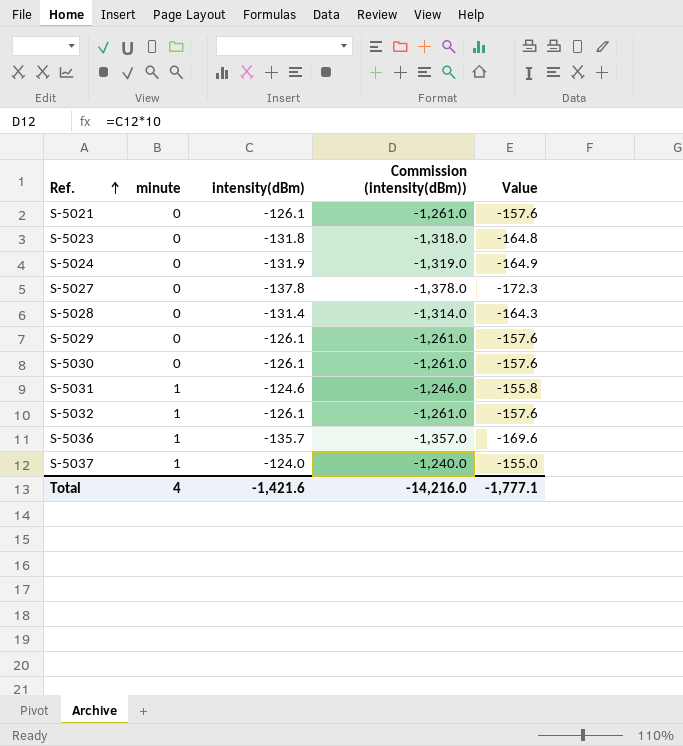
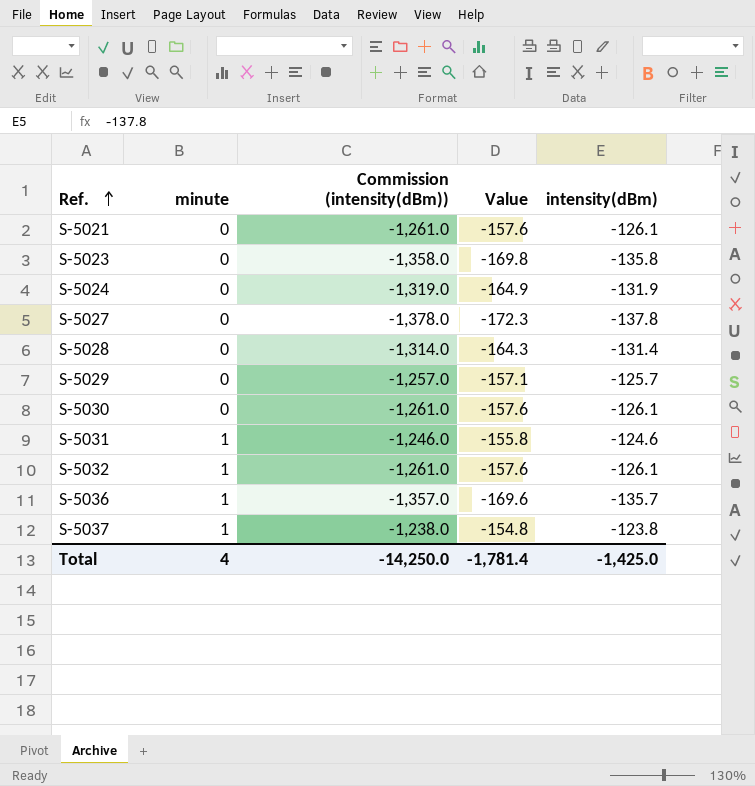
column intensity(dBm) | position: 3 -> 5
S-5023 | Commission (intensity(dBm)): -1,318.0 -> -1,358.0
S-5023 | Value: -164.8 -> -169.8
S-5023 | intensity(dBm): -131.8 -> -135.8
S-5029 | Commission (intensity(dBm)): -1,261.0 -> -1,257.0
S-5029 | Value: -157.6 -> -157.1
S-5029 | intensity(dBm): -126.1 -> -125.7
S-5037 | Commission (intensity(dBm)): -1,240.0 -> -1,238.0
S-5037 | Value: -155.0 -> -154.8
S-5037 | intensity(dBm): -124.0 -> -123.8
Total | Commission (intensity(dBm)): -14,216.0 -> -14,250.0
Total | Value: -1,777.1 -> -1,781.4
Total | intensity(dBm): -1,421.6 -> -1,425.0

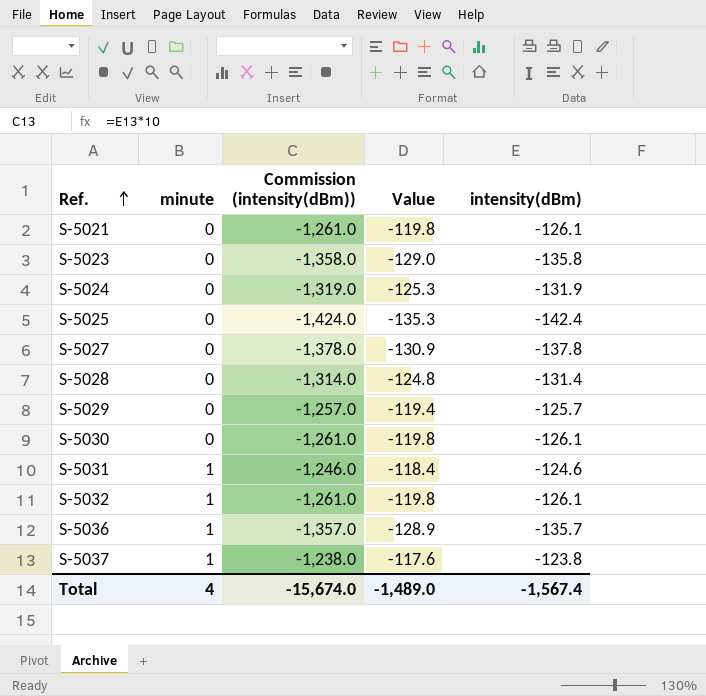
column Value | formula: [intensity(dBm)] * 1.25 -> [intensity(dBm)] * 0.95
row S-5025: none -> 0 | -1,424.0 | -135.3 | -142.4
Total | Commission (intensity(dBm)): -14,250.0 -> -15,674.0
Total | Value: -1,781.4 -> -1,489.0
Total | intensity(dBm): -1,425.0 -> -1,567.4

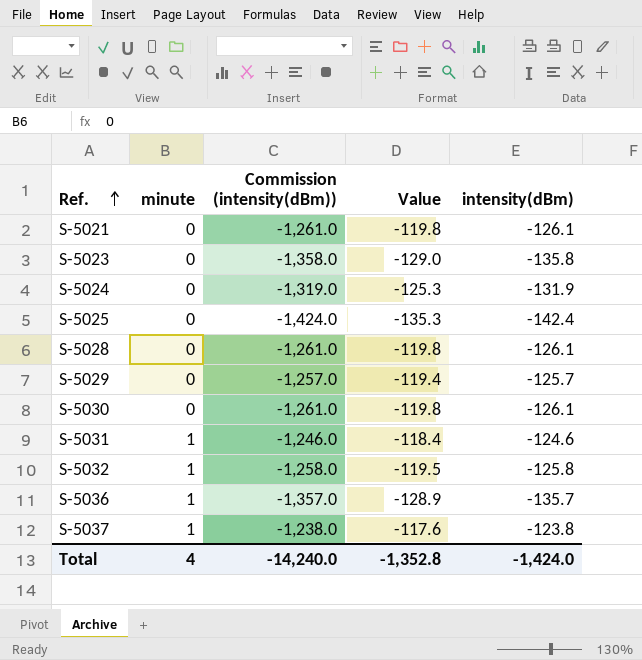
row S-5027: 0 | -1,378.0 | -130.9 | -137.8 -> none
S-5028 | Commission (intensity(dBm)): -1,314.0 -> -1,261.0
S-5028 | Value: -124.8 -> -119.8
S-5028 | intensity(dBm): -131.4 -> -126.1
S-5032 | Commission (intensity(dBm)): -1,261.0 -> -1,258.0
S-5032 | Value: -119.8 -> -119.5
S-5032 | intensity(dBm): -126.1 -> -125.8
Total | Commission (intensity(dBm)): -15,674.0 -> -14,240.0
Total | Value: -1,489.0 -> -1,352.8
Total | intensity(dBm): -1,567.4 -> -1,424.0

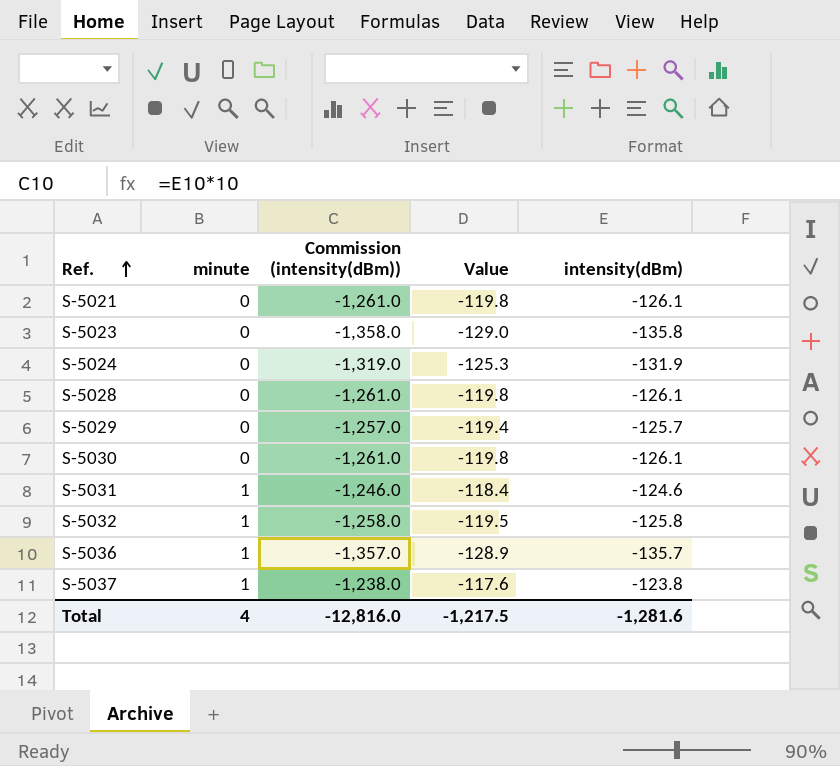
row S-5025: 0 | -1,424.0 | -135.3 | -142.4 -> none
Total | Commission (intensity(dBm)): -14,240.0 -> -12,816.0
Total | Value: -1,352.8 -> -1,217.5
Total | intensity(dBm): -1,424.0 -> -1,281.6

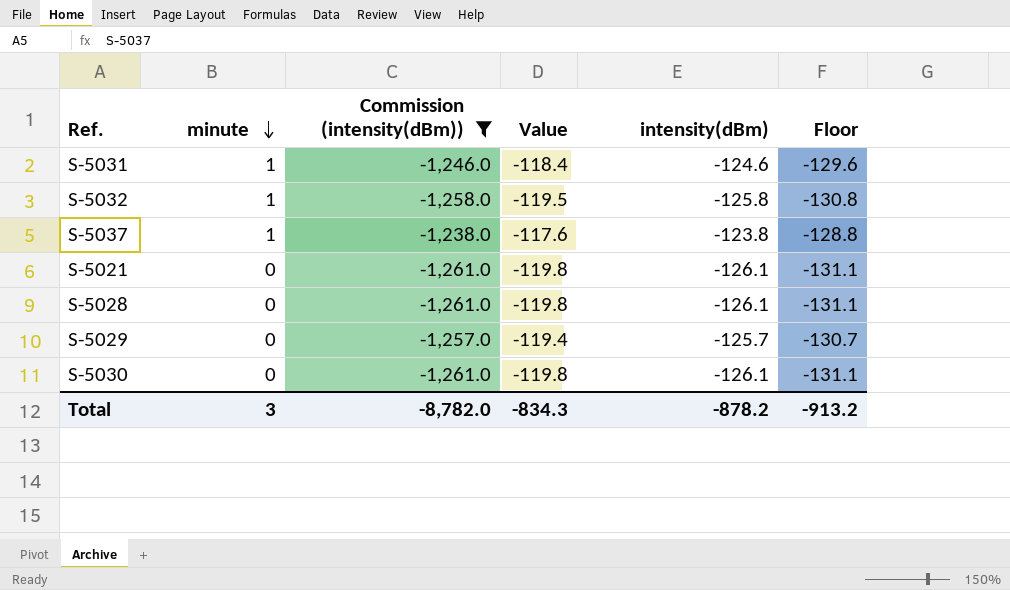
filter: none -> Commission (intensity(dBm)) >= -1,261.0
row order: Ref. ascending -> minute descending
column Floor | formula: none -> [intensity(dBm)] - 5
Total | minute: 4 -> 3
Total | Commission (intensity(dBm)): -12,816.0 -> -8,782.0
Total | Value: -1,217.5 -> -834.3
Total | intensity(dBm): -1,281.6 -> -878.2

